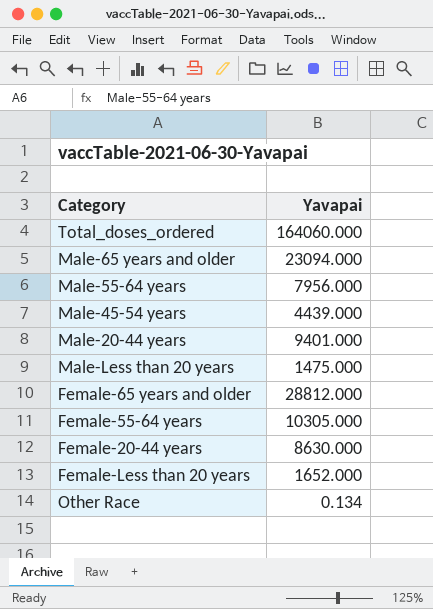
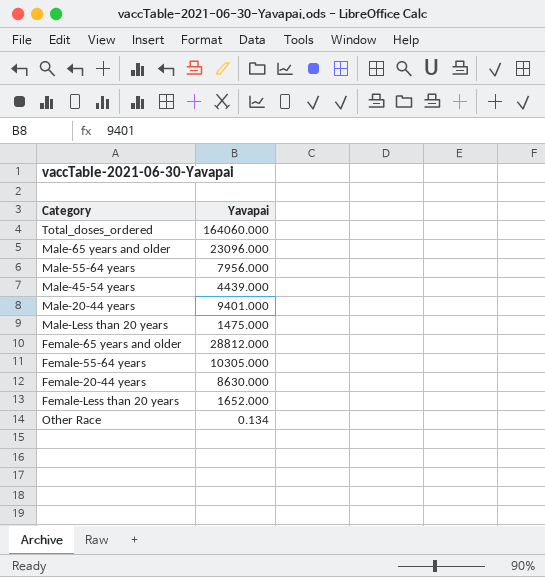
Male-65 years and older | Yavapai: 23094.000 -> 23096.000

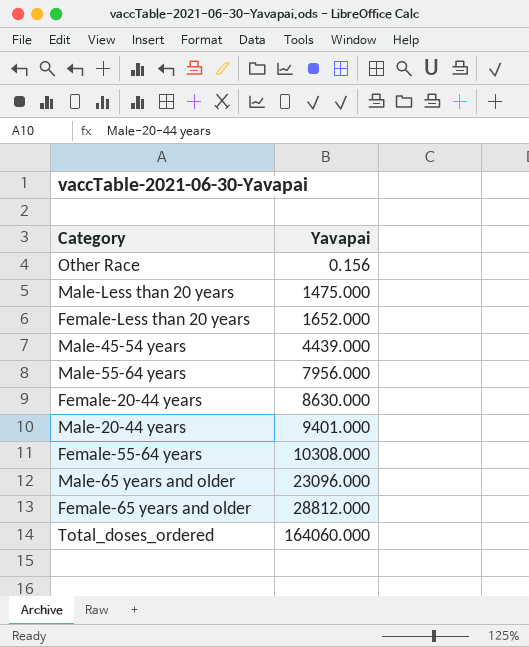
row order: none -> Yavapai ascending
Other Race | Yavapai: 0.134 -> 0.156
Female-55-64 years | Yavapai: 10305.000 -> 10308.000

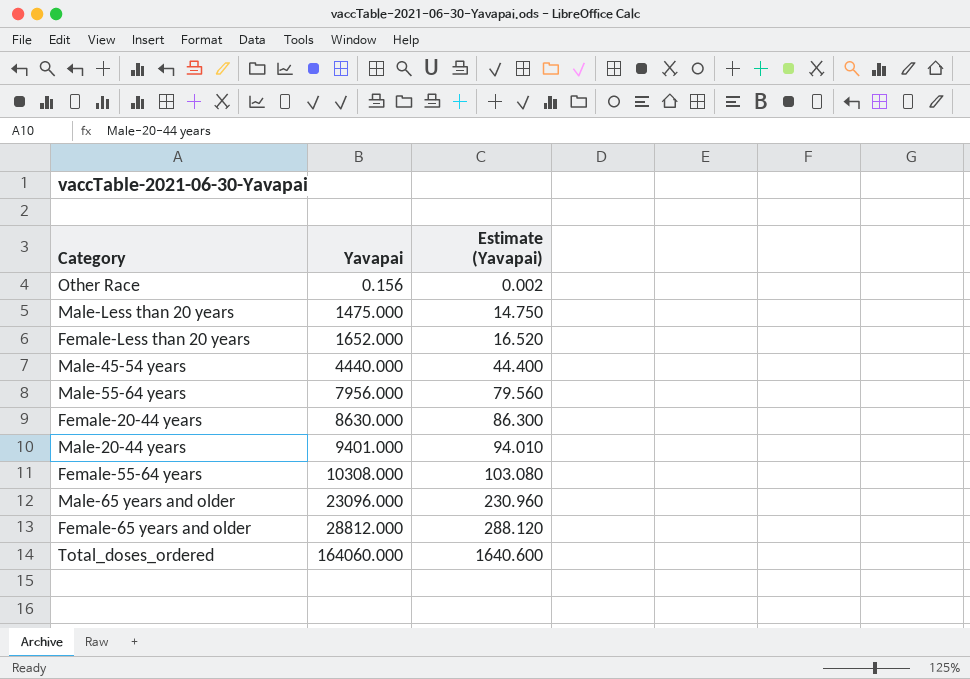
column Estimate (Yavapai) | formula: none -> [Yavapai] * 0.01
Male-45-54 years | Yavapai: 4439.000 -> 4440.000

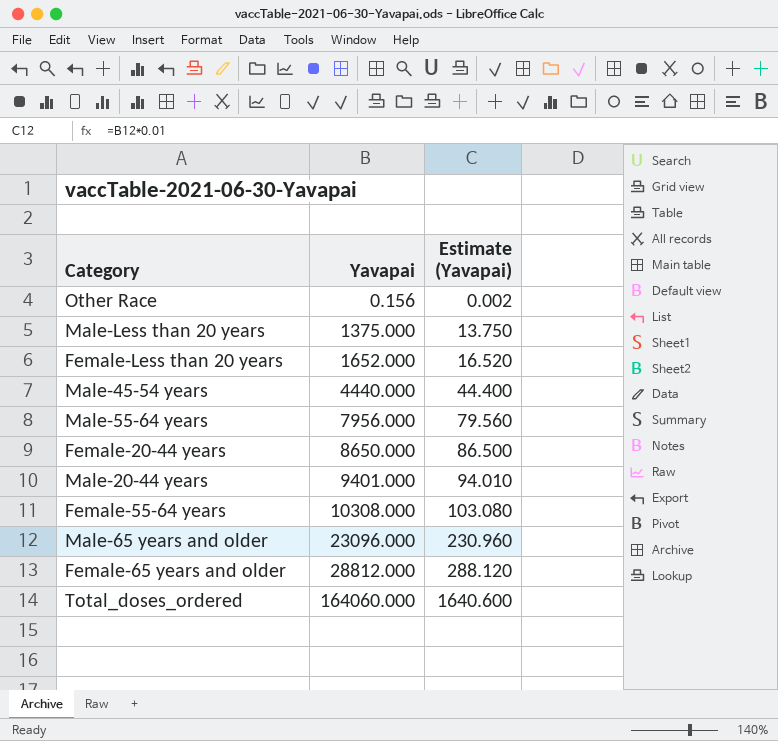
Male-Less than 20 years | Yavapai: 1475.000 -> 1375.000
Male-Less than 20 years | Estimate (Yavapai): 14.750 -> 13.750
Female-20-44 years | Yavapai: 8630.000 -> 8650.000
Female-20-44 years | Estimate (Yavapai): 86.300 -> 86.500

